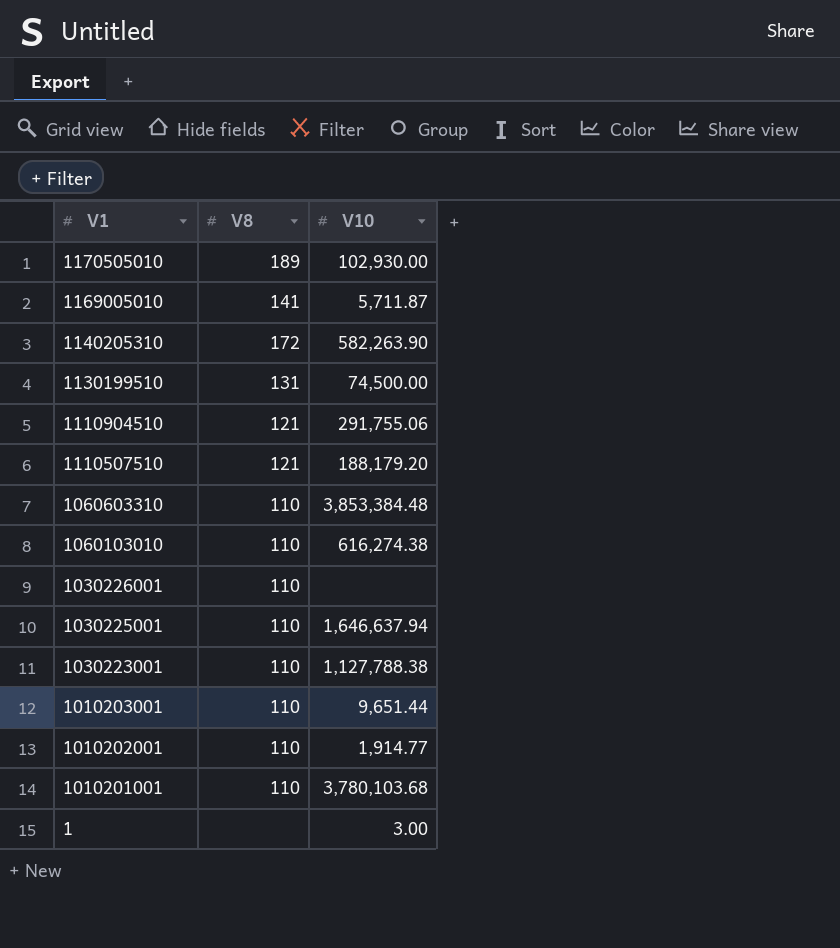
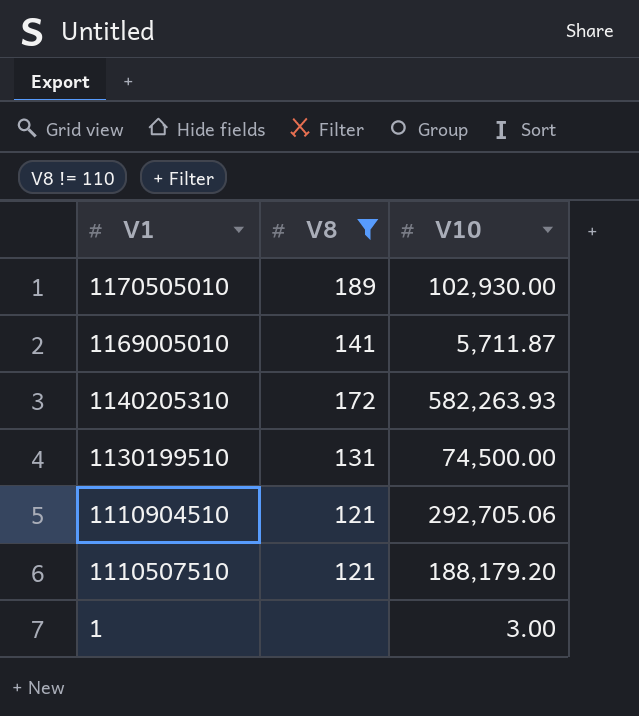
filter: none -> V8 != 110
1140205310 | V10: 582,263.90 -> 582,263.93
1110904510 | V10: 291,755.06 -> 292,705.06

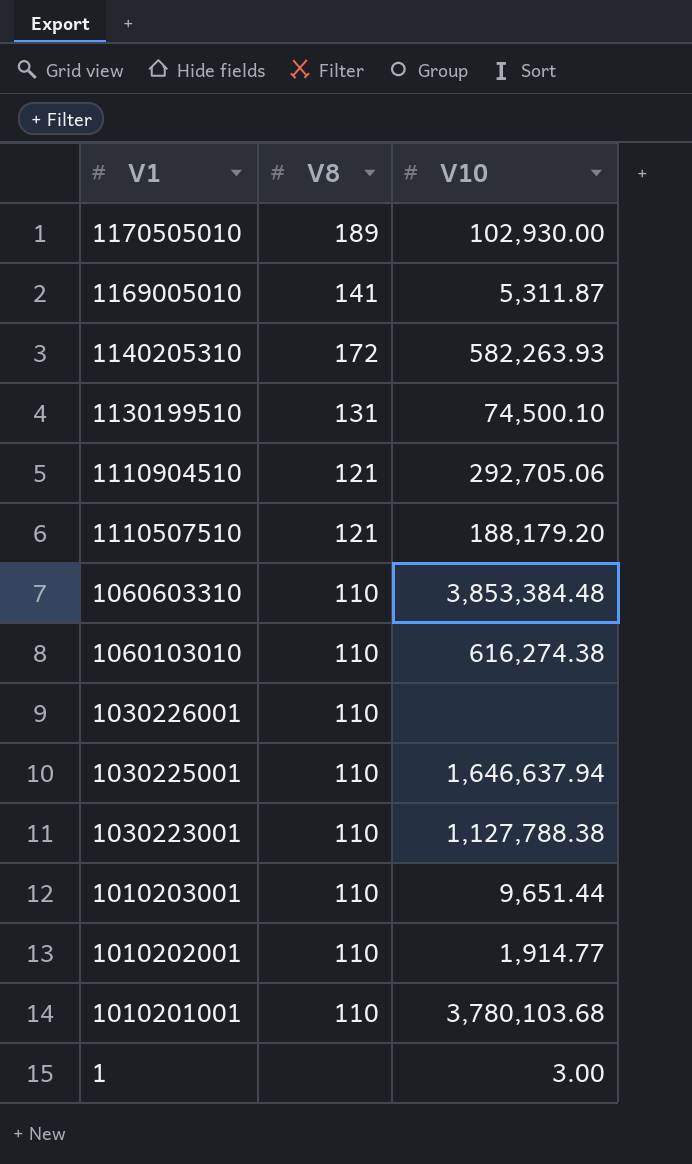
filter: V8 != 110 -> none
1169005010 | V10: 5,711.87 -> 5,311.87
1130199510 | V10: 74,500.00 -> 74,500.10

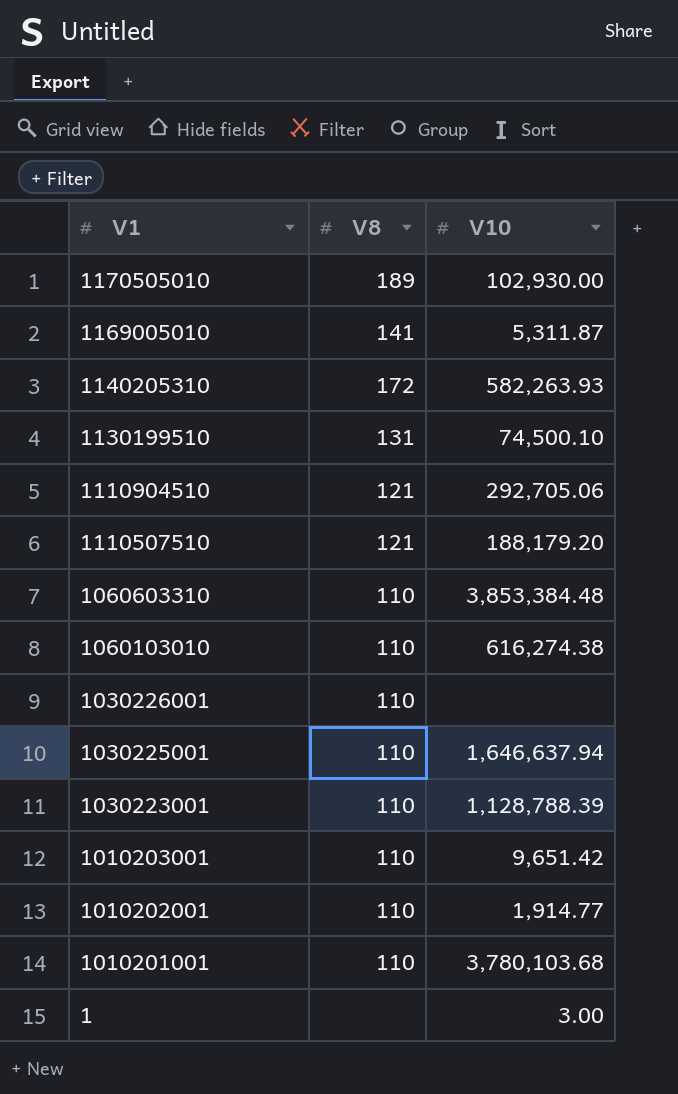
1030223001 | V10: 1,127,788.38 -> 1,128,788.39
1010203001 | V10: 9,651.44 -> 9,651.42

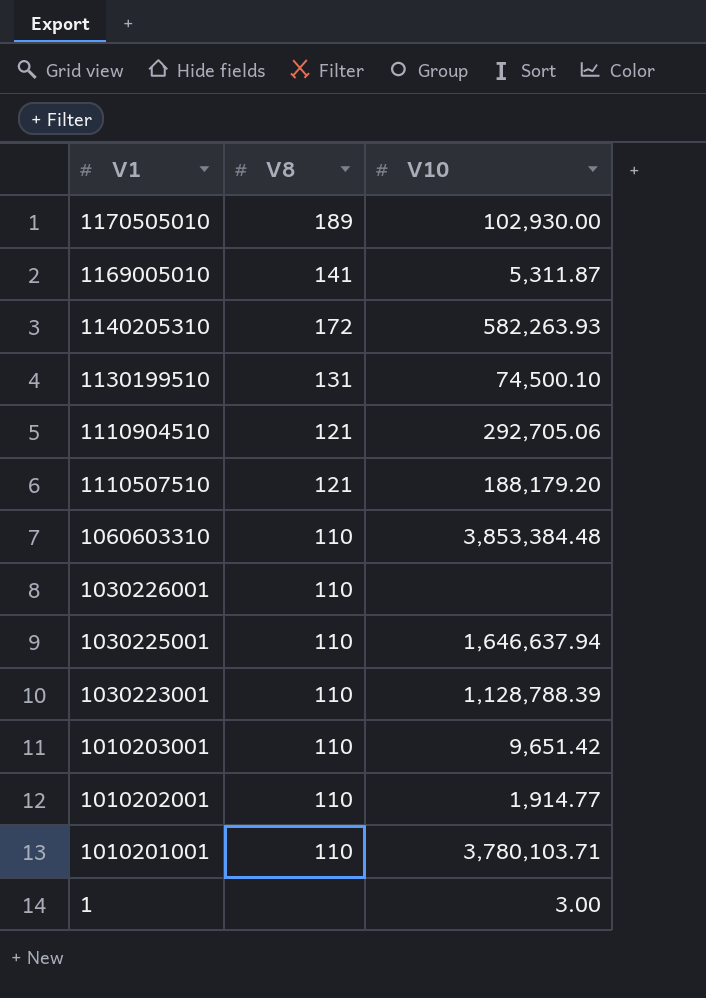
row 1060103010: 110 | 616,274.38 -> none
1010201001 | V10: 3,780,103.68 -> 3,780,103.71

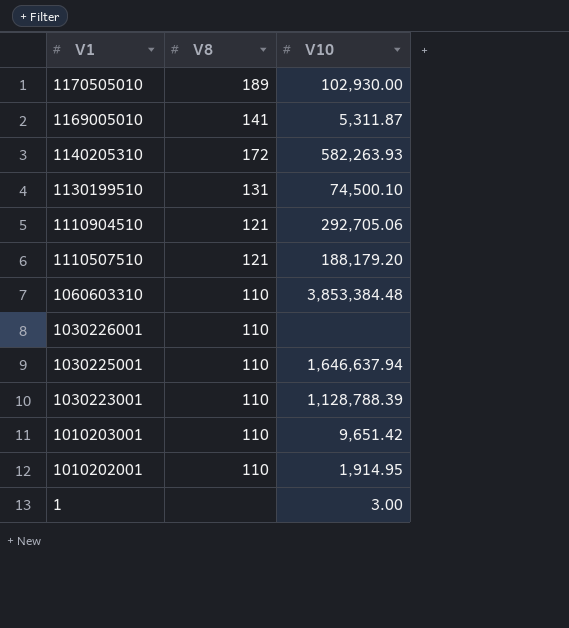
row 1010201001: 110 | 3,780,103.71 -> none
1010202001 | V10: 1,914.77 -> 1,914.95

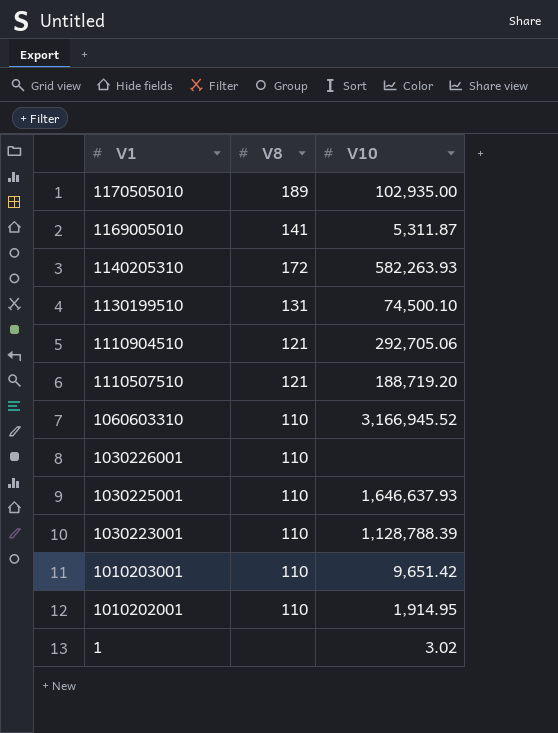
1170505010 | V10: 102,930.00 -> 102,935.00
1110507510 | V10: 188,179.20 -> 188,719.20
1060603310 | V10: 3,853,384.48 -> 3,166,945.52
1030225001 | V10: 1,646,637.94 -> 1,646,637.93
1 | V10: 3.00 -> 3.02

